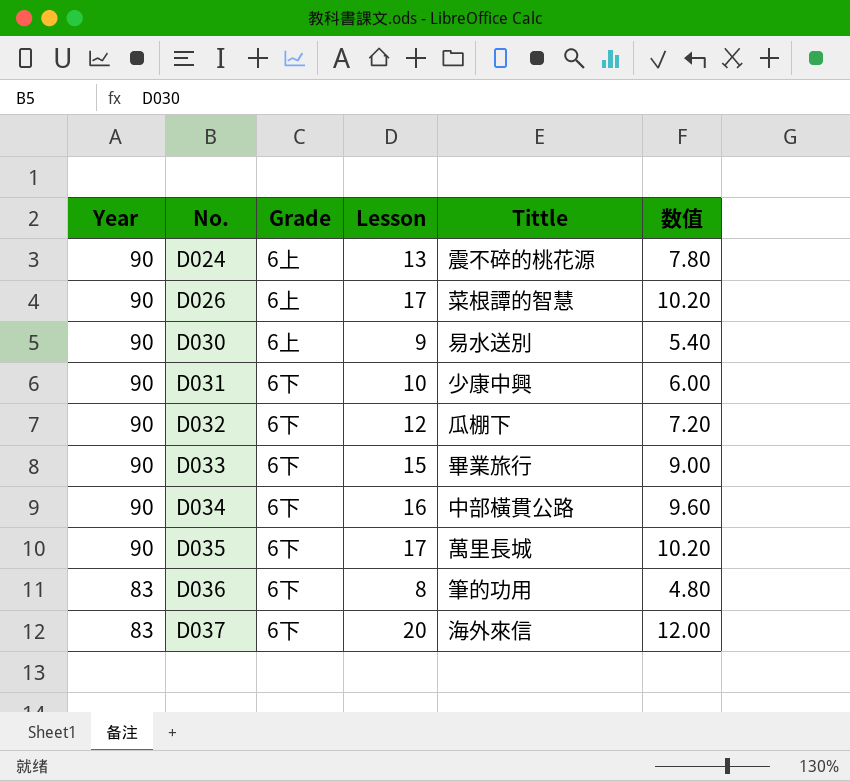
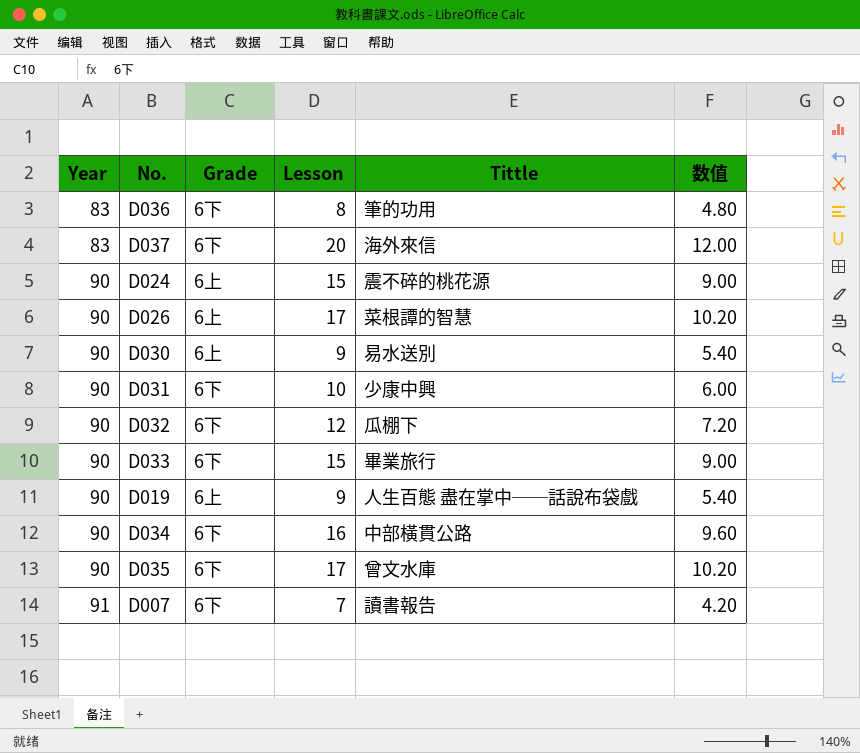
row order: Year descending -> Year ascending
D024 | Lesson: 13 -> 15
D024 | 数值: 7.80 -> 9.00
row D019: none -> 90 | 6上 | 9 | 人生百態 盡在掌中──話說布袋戲 | 5.40
D035 | Tittle: 萬里長城 -> 曾文水庫
row D007: none -> 91 | 6下 | 7 | 讀書報告 | 4.20

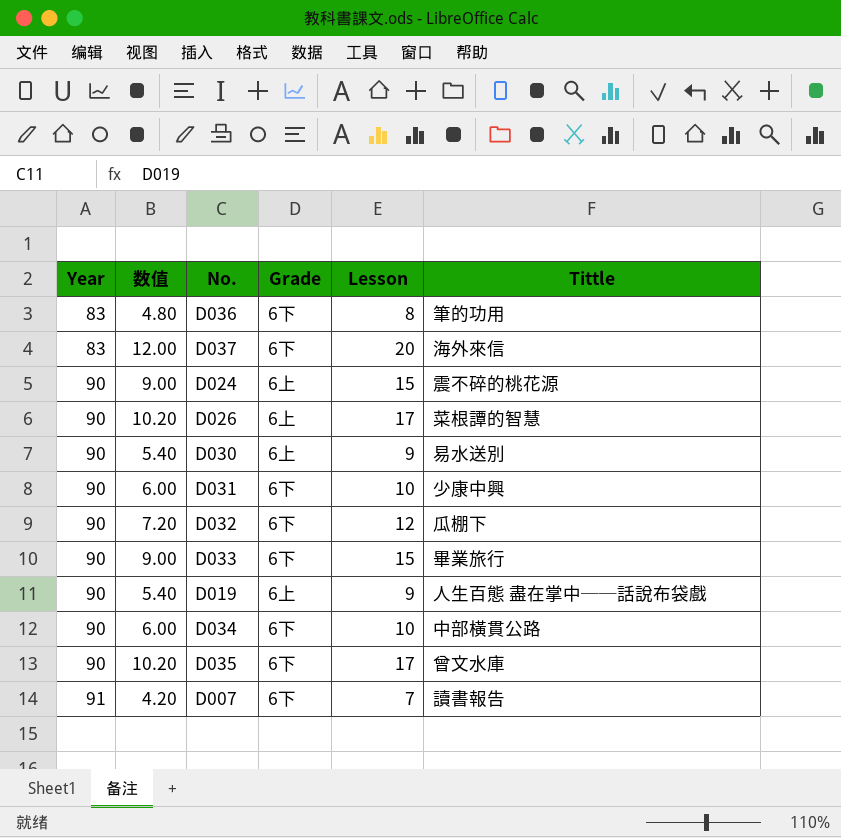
column 数值 | position: 6 -> 2
D034 | 数值: 9.60 -> 6.00
D034 | Lesson: 16 -> 10

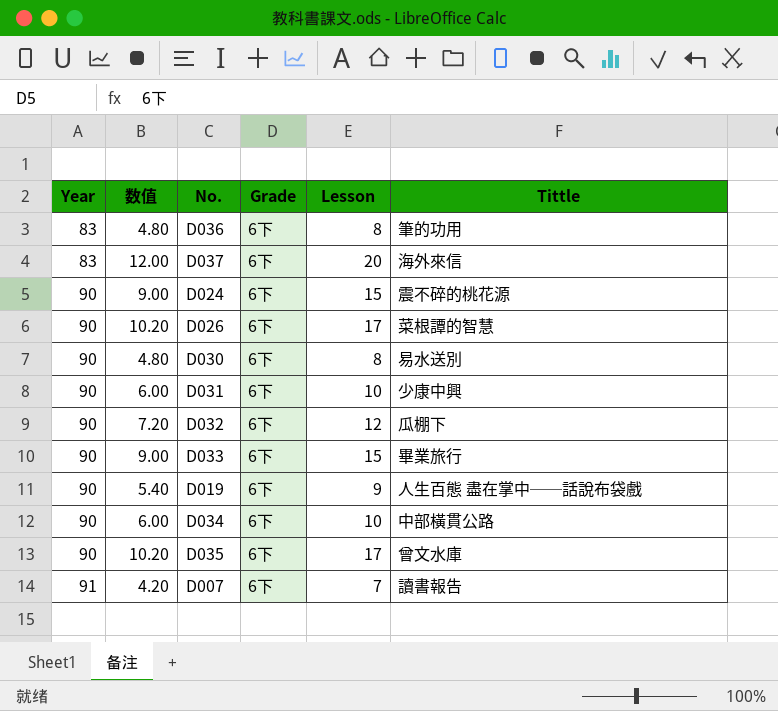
D024 | Grade: 6上 -> 6下
D026 | Grade: 6上 -> 6下
D030 | 数值: 5.40 -> 4.80
D030 | Grade: 6上 -> 6下
D030 | Lesson: 9 -> 8
D019 | Grade: 6上 -> 6下

